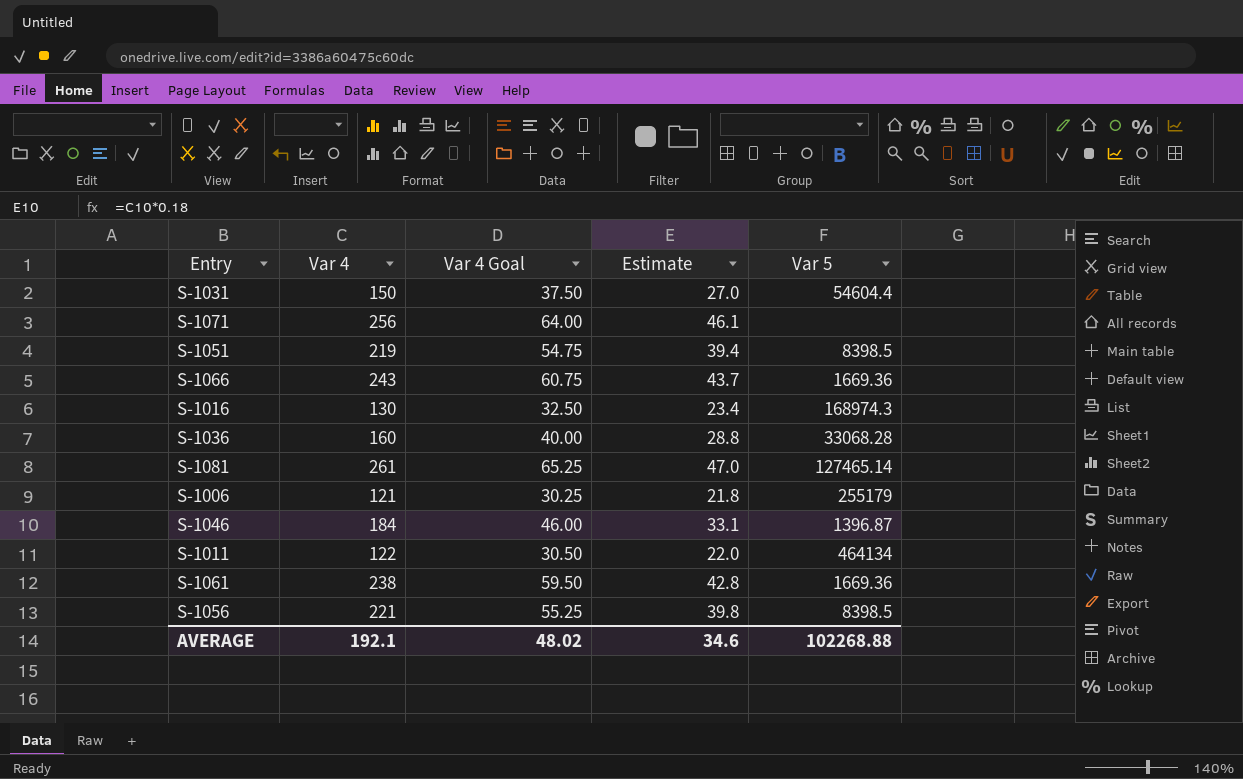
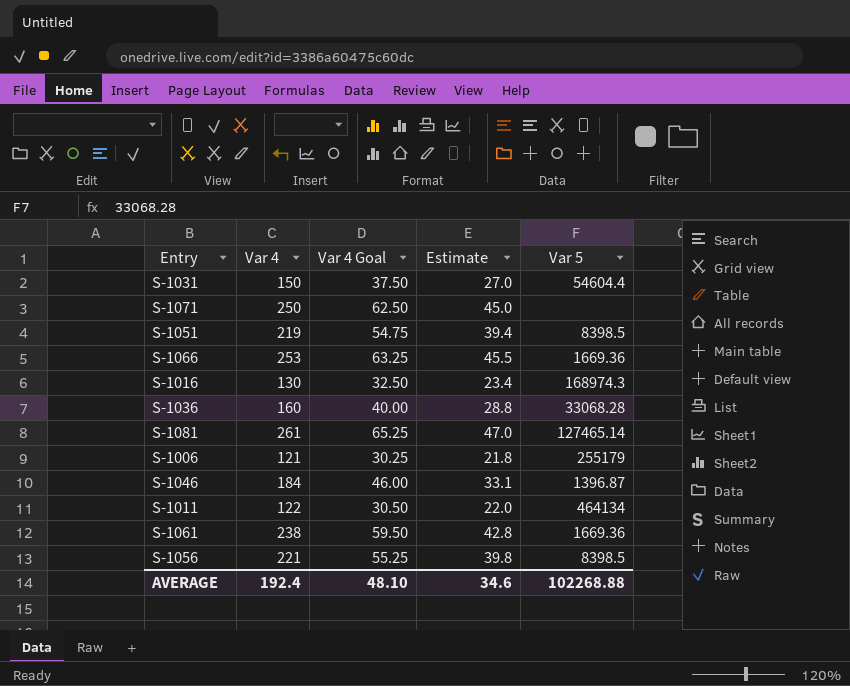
S-1071 | Var 4: 256 -> 250
S-1071 | Var 4 Goal: 64.00 -> 62.50
S-1071 | Estimate: 46.1 -> 45.0
S-1066 | Var 4: 243 -> 253
S-1066 | Var 4 Goal: 60.75 -> 63.25
S-1066 | Estimate: 43.7 -> 45.5
AVERAGE | Var 4: 192.1 -> 192.4
AVERAGE | Var 4 Goal: 48.02 -> 48.10

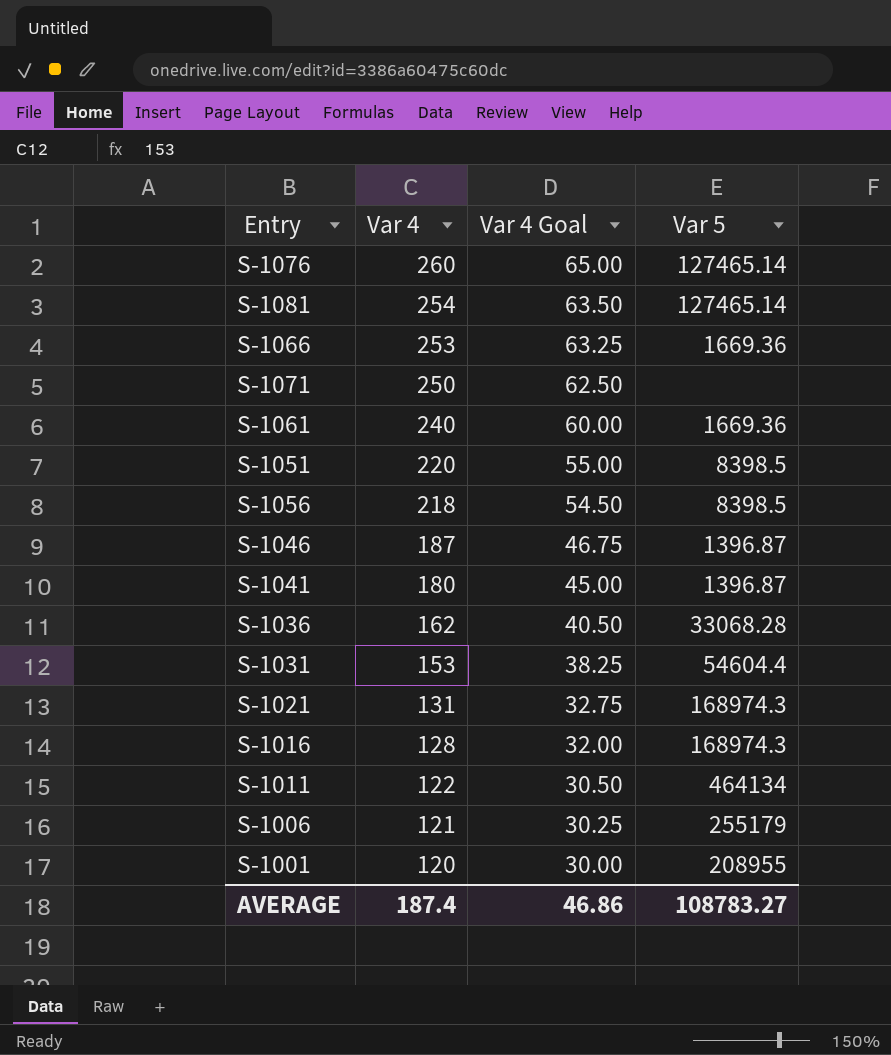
row order: none -> Var 4 descending
column Estimate | formula: [Var 4] * 0.18 -> none
row S-1076: none -> 260 | 65.00 | 127465.14
S-1081 | Var 4: 261 -> 254
S-1081 | Var 4 Goal: 65.25 -> 63.50
S-1061 | Var 4: 238 -> 240
S-1061 | Var 4 Goal: 59.50 -> 60.00
S-1051 | Var 4: 219 -> 220
S-1051 | Var 4 Goal: 54.75 -> 55.00
S-1056 | Var 4: 221 -> 218
S-1056 | Var 4 Goal: 55.25 -> 54.50
S-1046 | Var 4: 184 -> 187
S-1046 | Var 4 Goal: 46.00 -> 46.75
row S-1041: none -> 180 | 45.00 | 1396.87
S-1036 | Var 4: 160 -> 162
S-1036 | Var 4 Goal: 40.00 -> 40.50
S-1031 | Var 4: 150 -> 153
S-1031 | Var 4 Goal: 37.50 -> 38.25
row S-1021: none -> 131 | 32.75 | 168974.3
S-1016 | Var 4: 130 -> 128
S-1016 | Var 4 Goal: 32.50 -> 32.00
row S-1001: none -> 120 | 30.00 | 208955
AVERAGE | Var 4: 192.4 -> 187.4
AVERAGE | Var 4 Goal: 48.10 -> 46.86
AVERAGE | Var 5: 102268.88 -> 108783.27

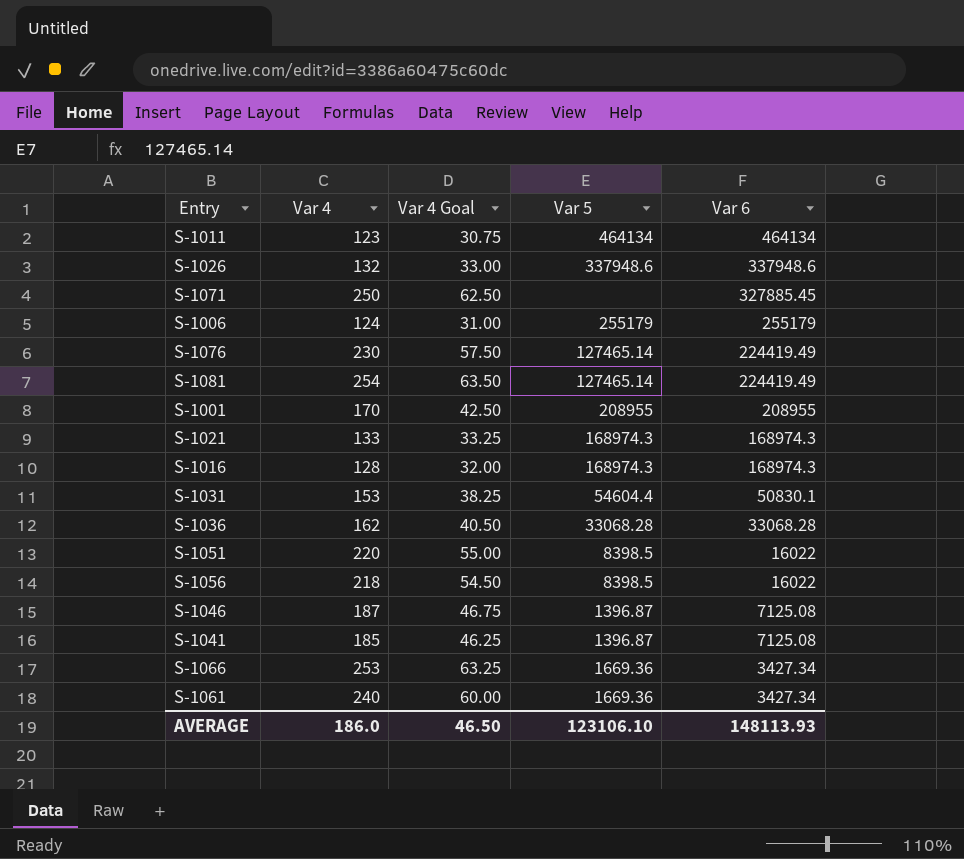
row order: Var 4 descending -> Var 6 descending
column Var 6 | position: none -> 5
S-1011 | Var 4: 122 -> 123
S-1011 | Var 4 Goal: 30.50 -> 30.75
row S-1026: none -> 132 | 33.00 | 337948.6 | 337948.6
S-1006 | Var 4: 121 -> 124
S-1006 | Var 4 Goal: 30.25 -> 31.00
S-1076 | Var 4: 260 -> 230
S-1076 | Var 4 Goal: 65.00 -> 57.50
S-1001 | Var 4: 120 -> 170
S-1001 | Var 4 Goal: 30.00 -> 42.50
S-1021 | Var 4: 131 -> 133
S-1021 | Var 4 Goal: 32.75 -> 33.25
S-1041 | Var 4: 180 -> 185
S-1041 | Var 4 Goal: 45.00 -> 46.25
AVERAGE | Var 4: 187.4 -> 186.0
AVERAGE | Var 4 Goal: 46.86 -> 46.50
AVERAGE | Var 5: 108783.27 -> 123106.10

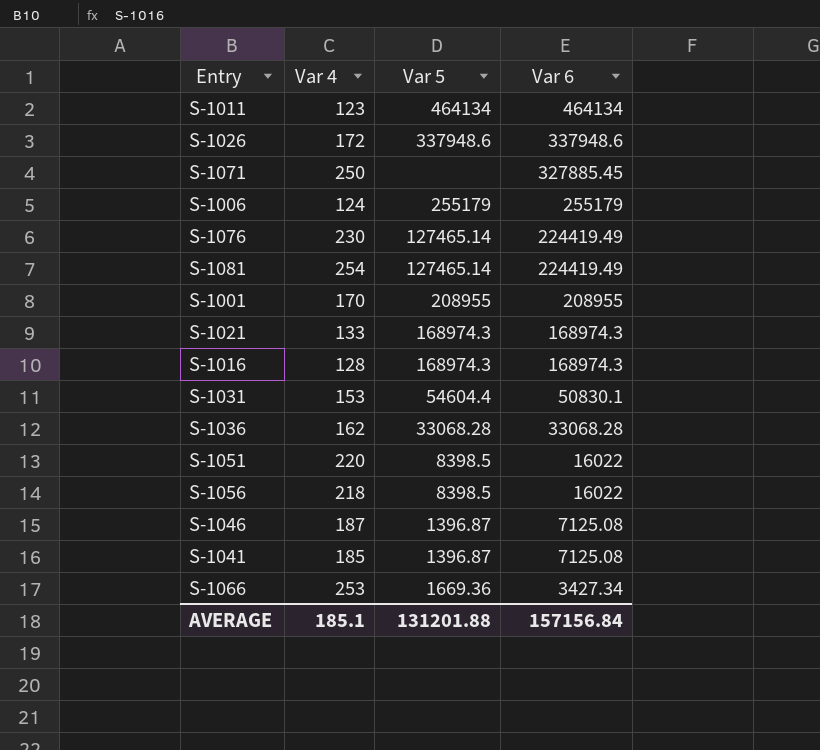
column Var 4 Goal | formula: [Var 4] * 0.25 -> none
row S-1061: 240 | 60.00 | 1669.36 | 3427.34 -> none
S-1026 | Var 4: 132 -> 172
AVERAGE | Var 4: 186.0 -> 185.1
AVERAGE | Var 5: 123106.10 -> 131201.88
AVERAGE | Var 6: 148113.93 -> 157156.84

